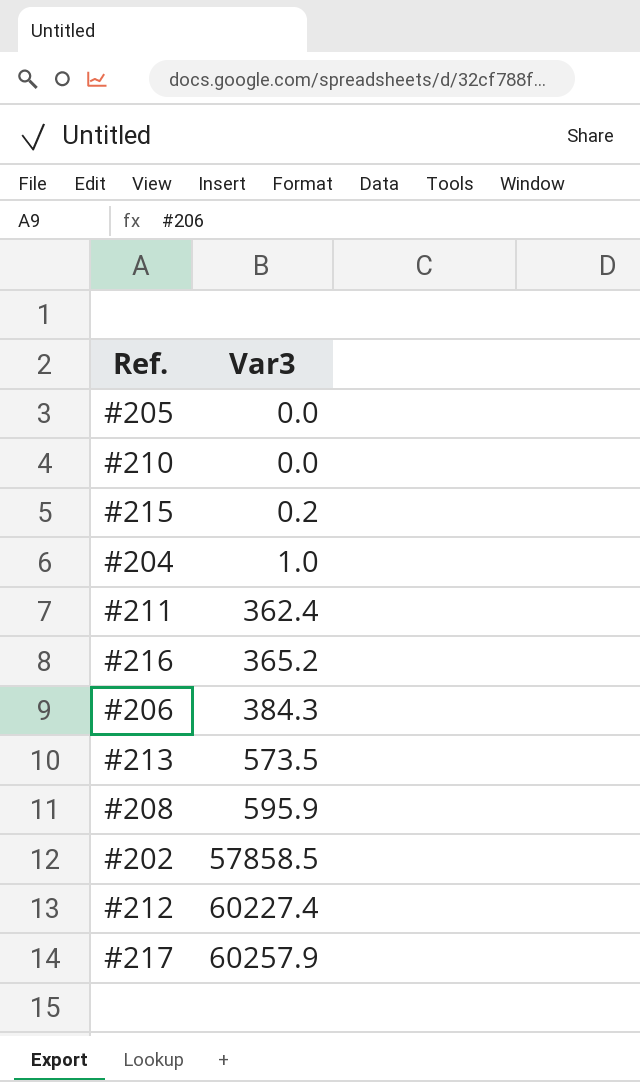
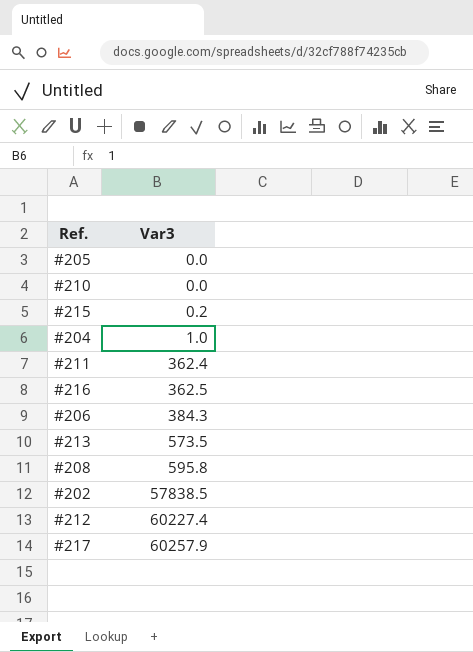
#216 | Var3: 365.2 -> 362.5
#208 | Var3: 595.9 -> 595.8
#202 | Var3: 57858.5 -> 57838.5

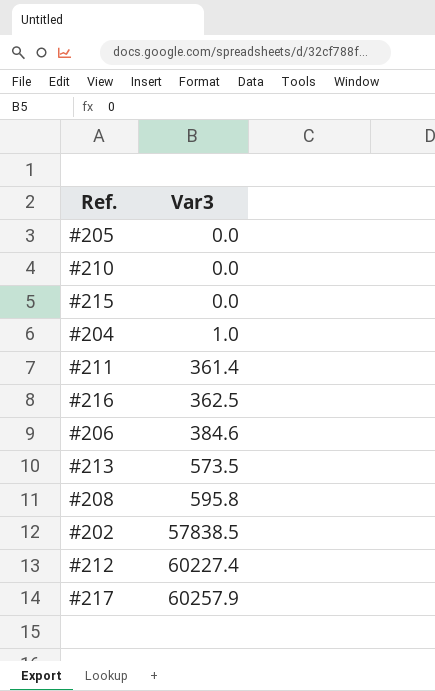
#215 | Var3: 0.2 -> 0.0
#211 | Var3: 362.4 -> 361.4
#206 | Var3: 384.3 -> 384.6

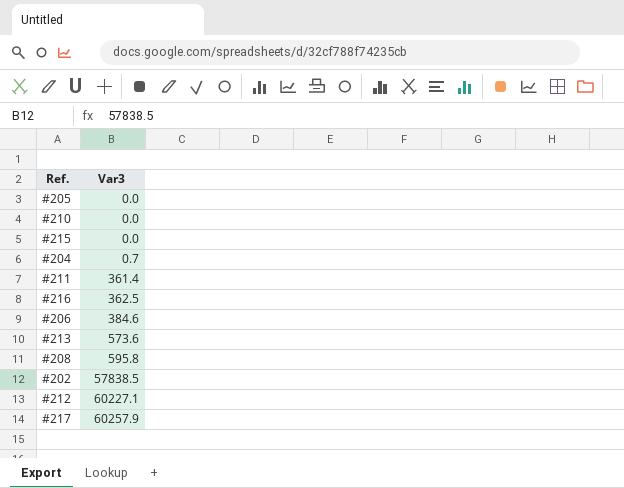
#204 | Var3: 1.0 -> 0.7
#213 | Var3: 573.5 -> 573.6
#212 | Var3: 60227.4 -> 60227.1

